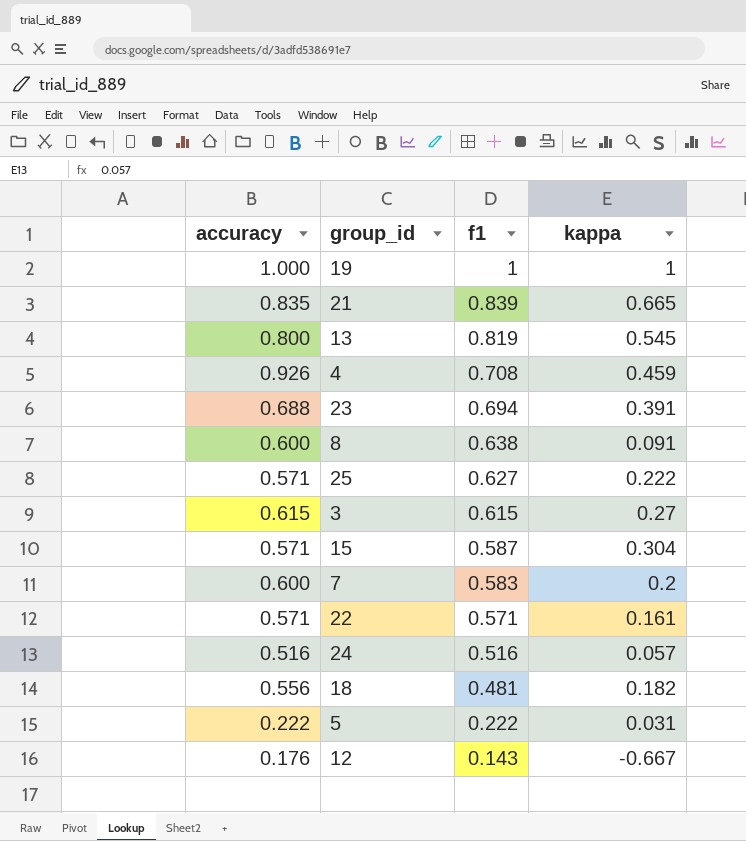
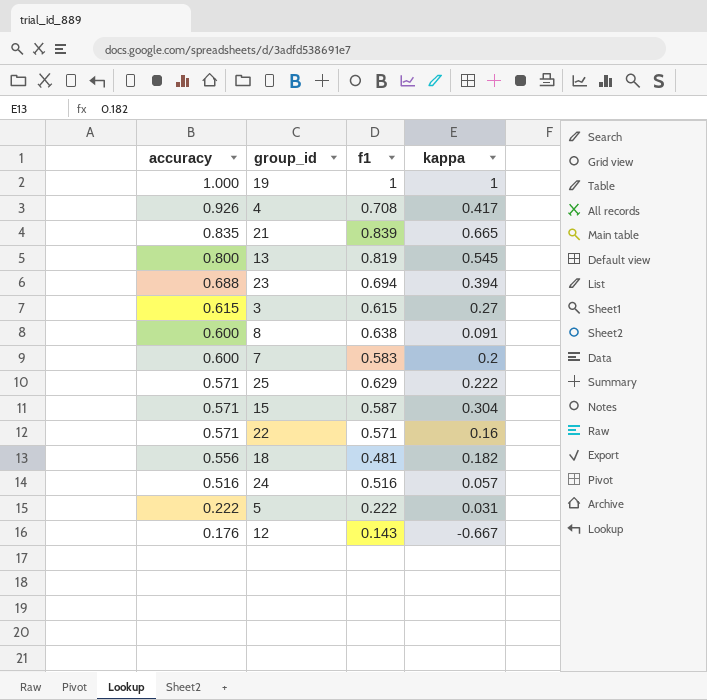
row order: f1 descending -> accuracy descending
4 | kappa: 0.459 -> 0.417
23 | kappa: 0.391 -> 0.394
25 | f1: 0.627 -> 0.629
22 | kappa: 0.161 -> 0.16

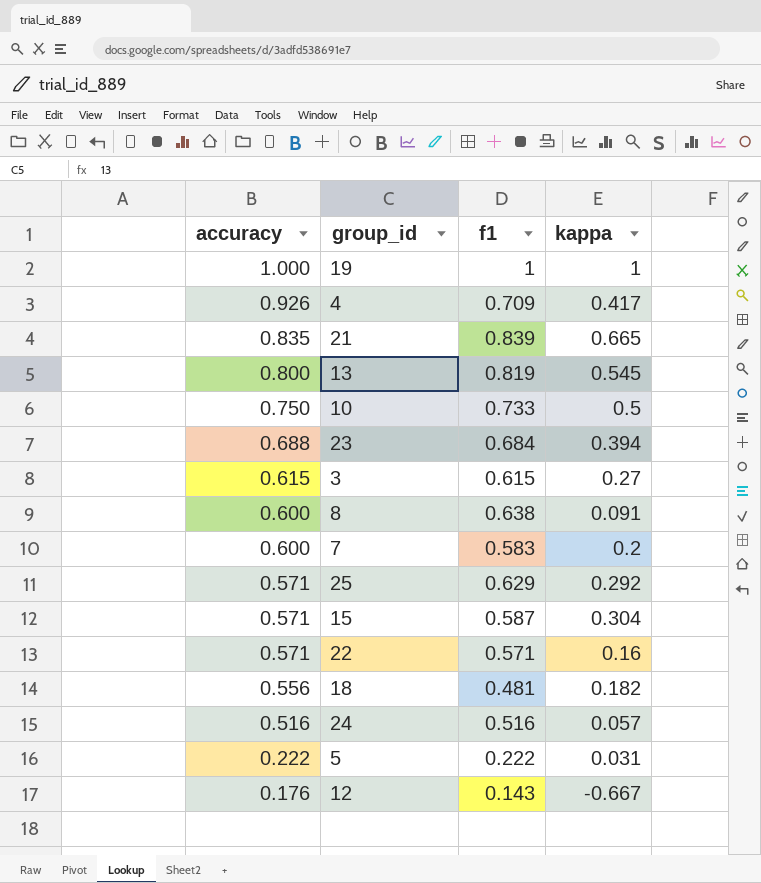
4 | f1: 0.708 -> 0.709
row 10: none -> 0.750 | 0.733 | 0.5
23 | f1: 0.694 -> 0.684
25 | kappa: 0.222 -> 0.292

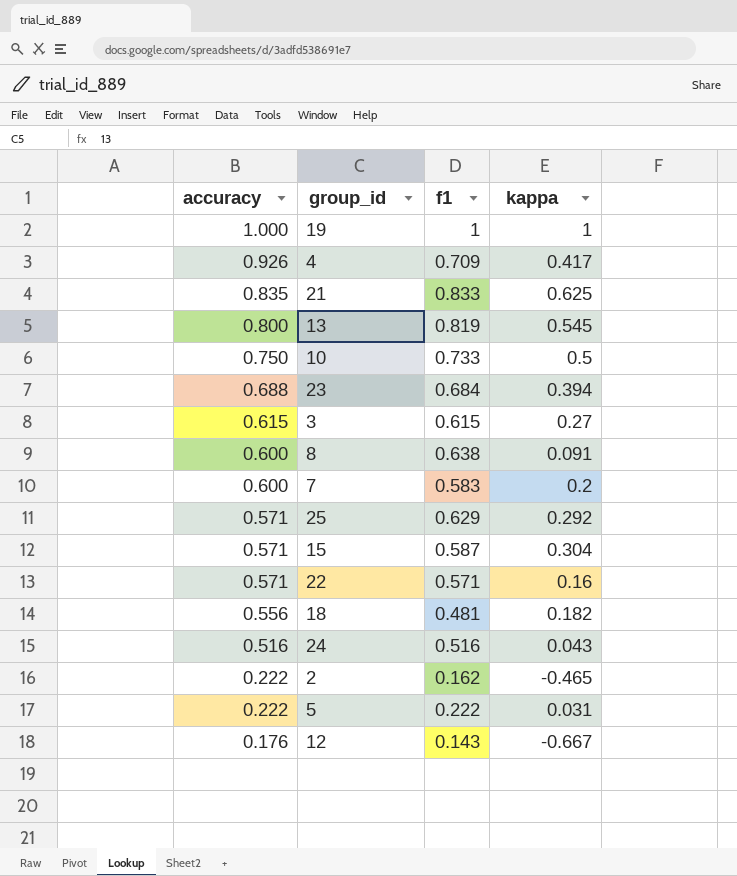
21 | f1: 0.839 -> 0.833
21 | kappa: 0.665 -> 0.625
24 | kappa: 0.057 -> 0.043
row 2: none -> 0.222 | 0.162 | -0.465

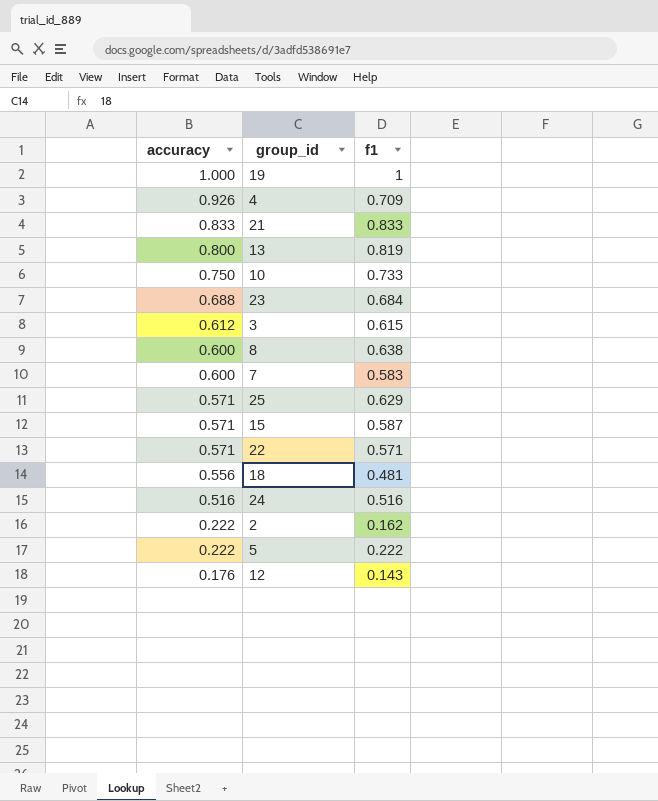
column kappa | position: 4 -> none
21 | accuracy: 0.835 -> 0.833
3 | accuracy: 0.615 -> 0.612

